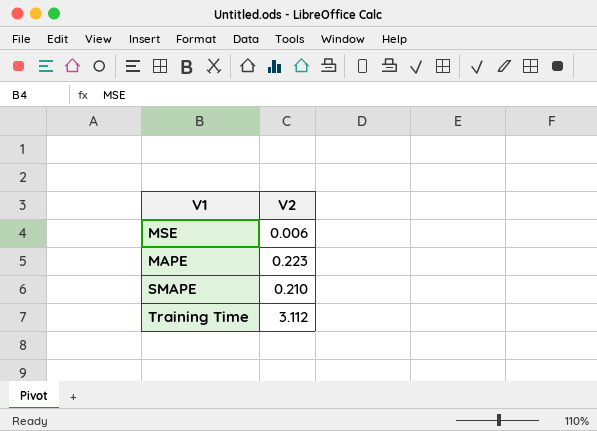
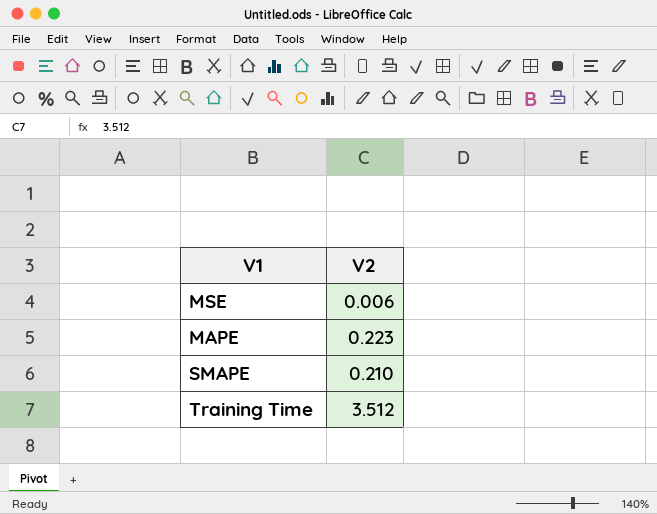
Training Time | V2: 3.112 -> 3.512

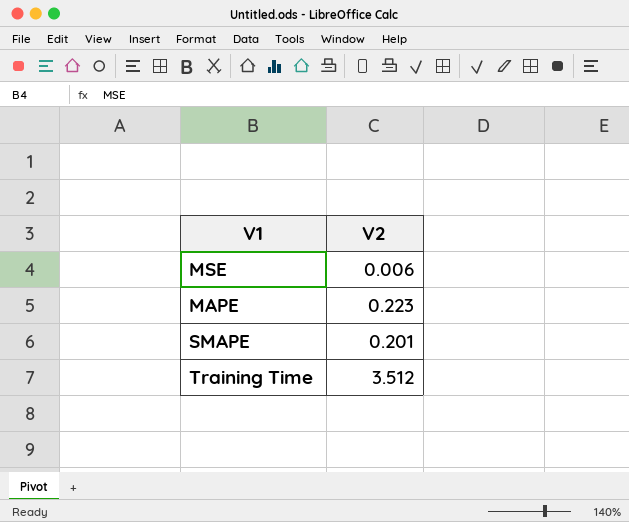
SMAPE | V2: 0.210 -> 0.201

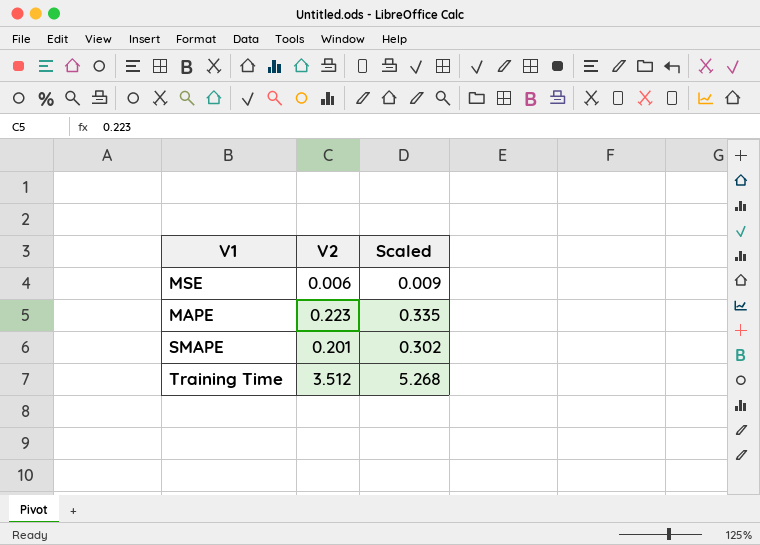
column Scaled | formula: none -> [V2] * 1.5

